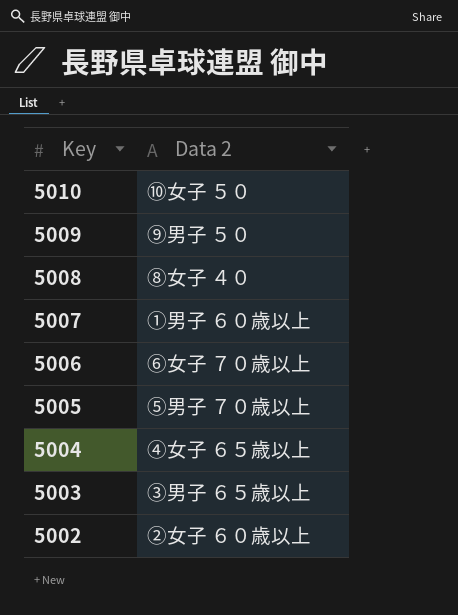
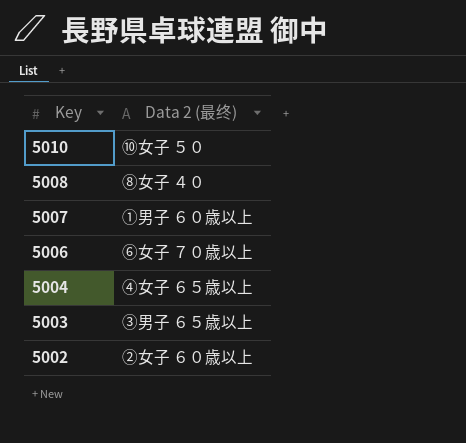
column name: Data 2 -> Data 2 (最终)
row 5009: ⑨男子 ５０ -> none
row 5005: ⑤男子 ７０歳以上 -> none

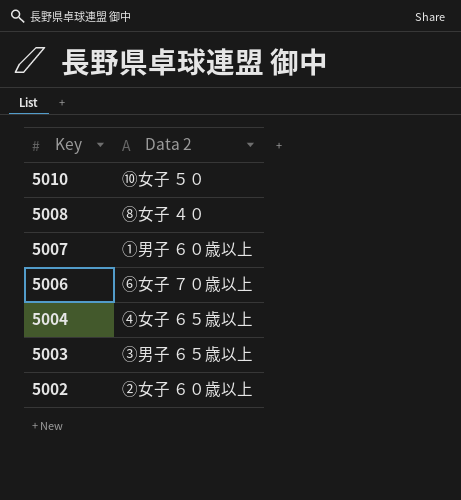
column name: Data 2 (最终) -> Data 2

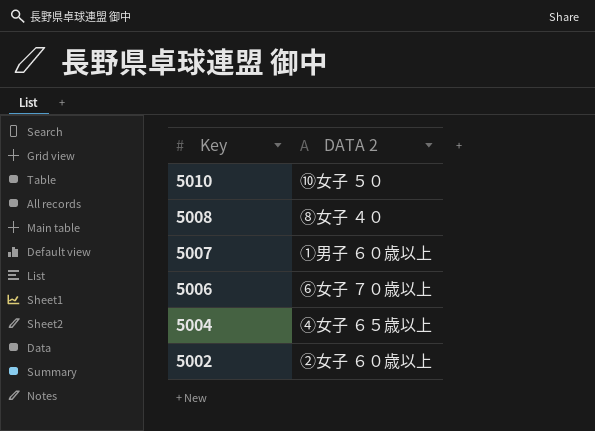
column name: Data 2 -> DATA 2
row 5003: ③男子 ６５歳以上 -> none

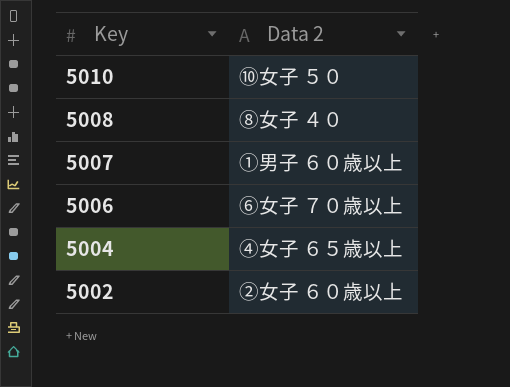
column name: DATA 2 -> Data 2

